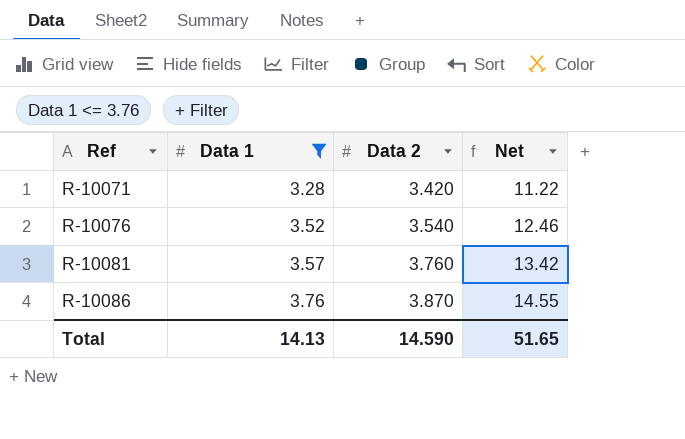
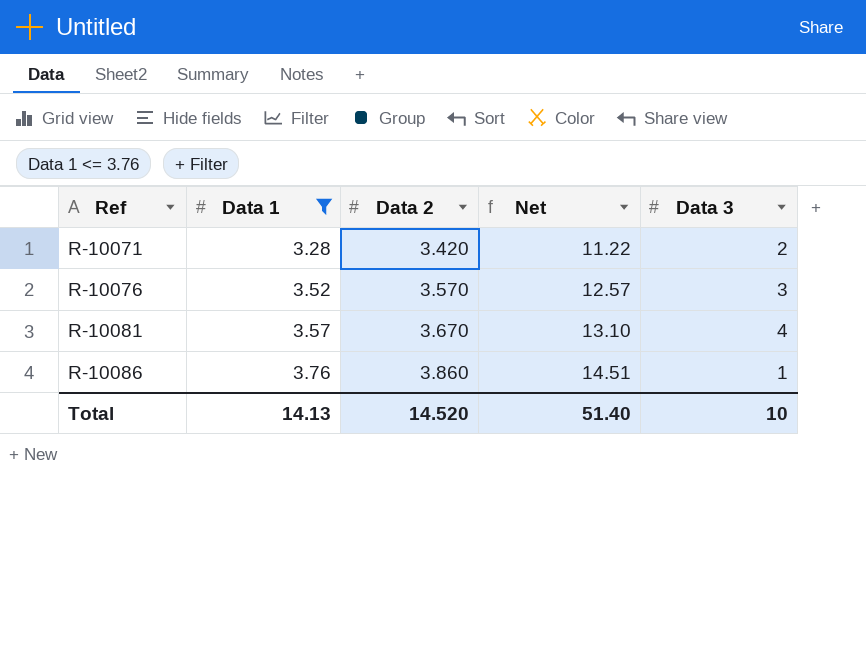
column Data 3 | position: none -> 5
R-10076 | Data 2: 3.540 -> 3.570
R-10076 | Net: 12.46 -> 12.57
R-10081 | Data 2: 3.760 -> 3.670
R-10081 | Net: 13.42 -> 13.10
R-10086 | Data 2: 3.870 -> 3.860
R-10086 | Net: 14.55 -> 14.51
Total | Data 2: 14.590 -> 14.520
Total | Net: 51.65 -> 51.40

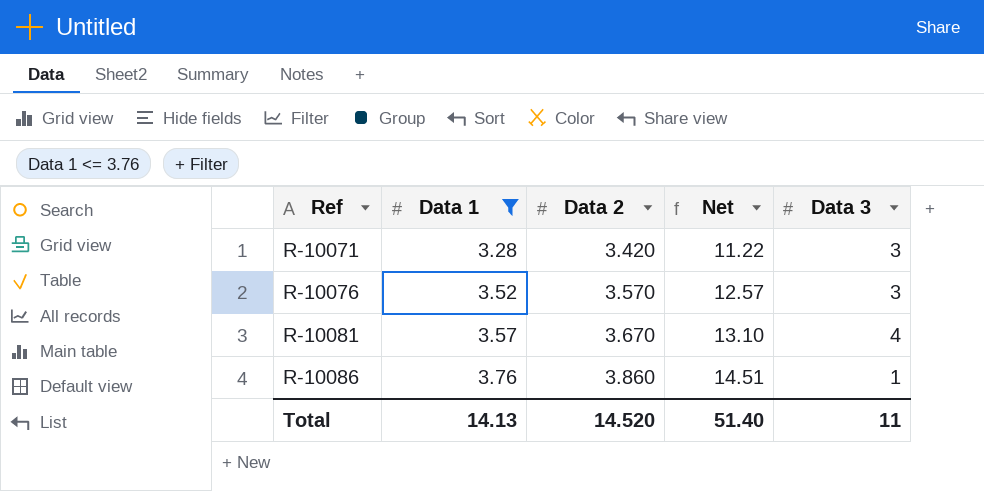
R-10071 | Data 3: 2 -> 3
Total | Data 3: 10 -> 11

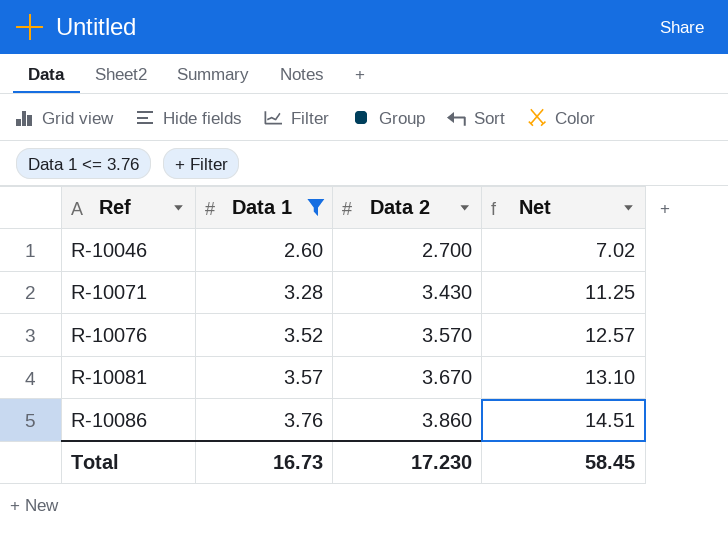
column Data 3 | position: 5 -> none
row R-10046: none -> 2.60 | 2.700 | 7.02
R-10071 | Data 2: 3.420 -> 3.430
R-10071 | Net: 11.22 -> 11.25
Total | Data 1: 14.13 -> 16.73
Total | Data 2: 14.520 -> 17.230
Total | Net: 51.40 -> 58.45

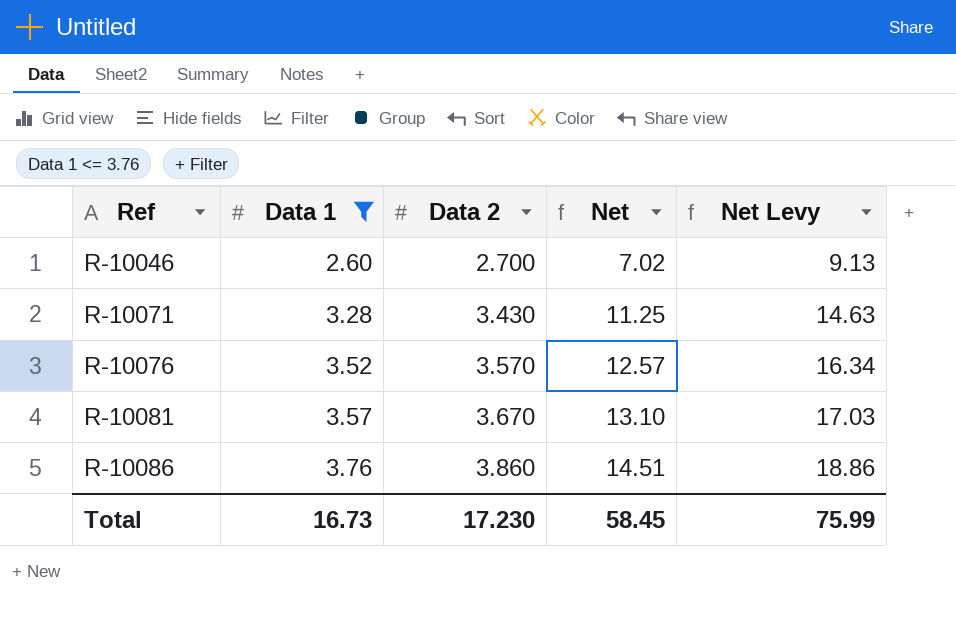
column Net Levy | formula: none -> [Net] * 1.3

